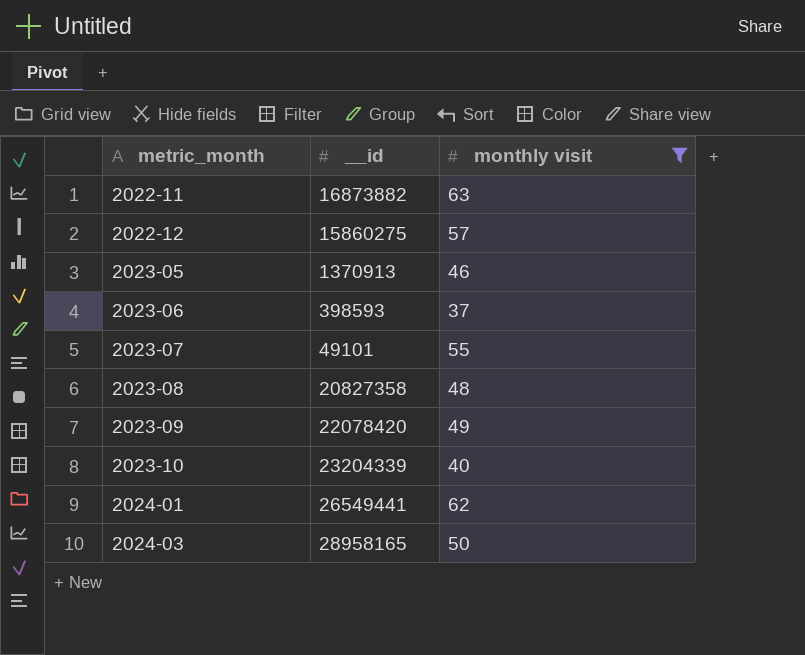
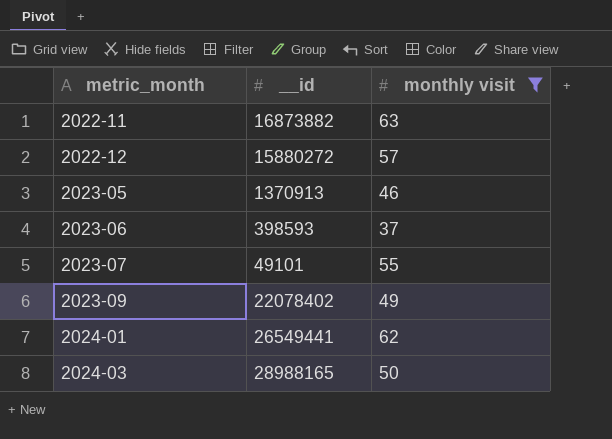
row 2023-08: 20827358 | 48 -> none
row 2023-10: 23204339 | 40 -> none
2022-12 | __id: 15860275 -> 15880272
2023-09 | __id: 22078420 -> 22078402
2024-03 | __id: 28958165 -> 28988165

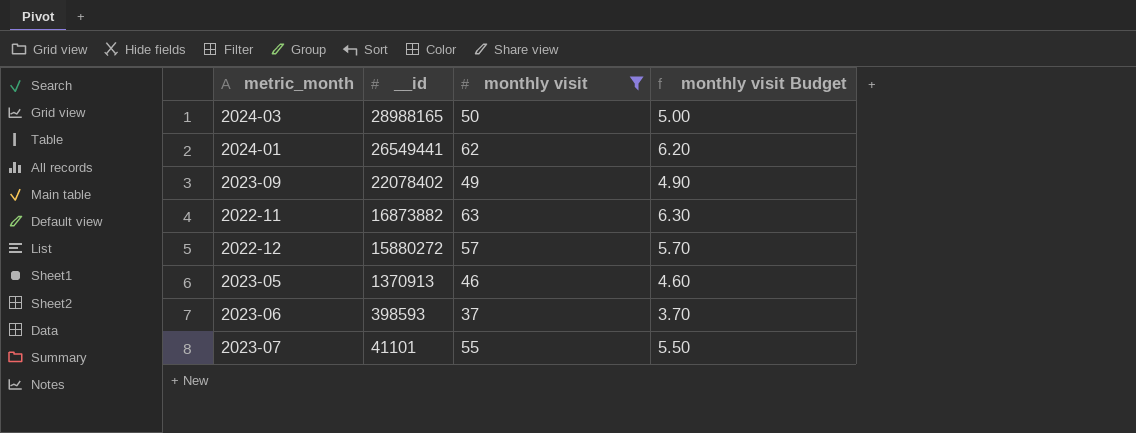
row order: metric_month ascending -> __id descending
column monthly visit Budget | formula: none -> [monthly visit] * 0.1
2023-07 | __id: 49101 -> 41101

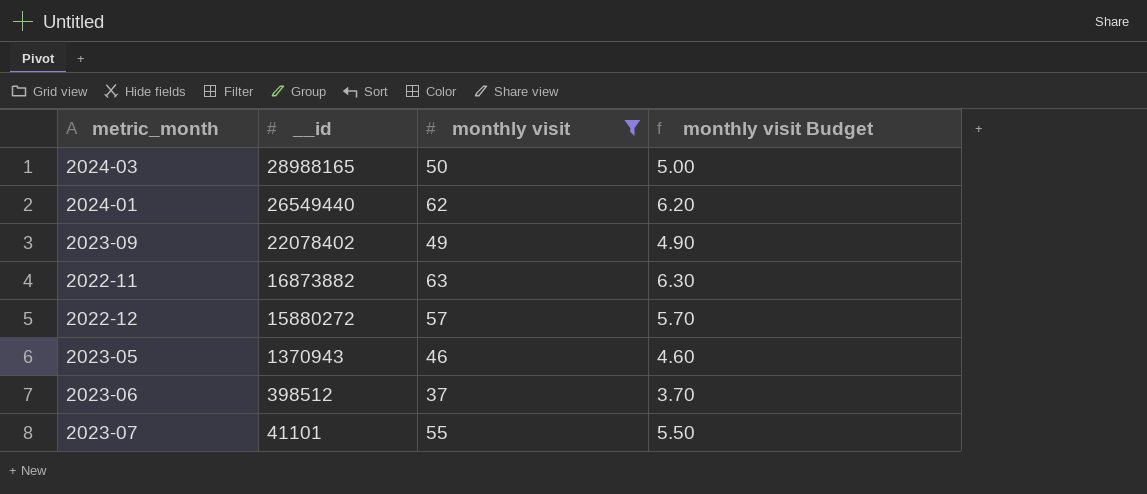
2024-01 | __id: 26549441 -> 26549440
2023-05 | __id: 1370913 -> 1370943
2023-06 | __id: 398593 -> 398512

